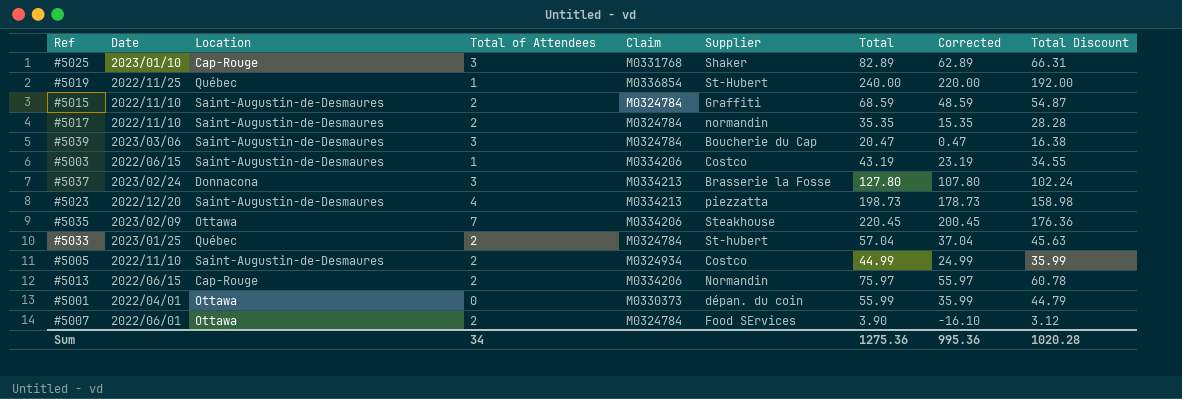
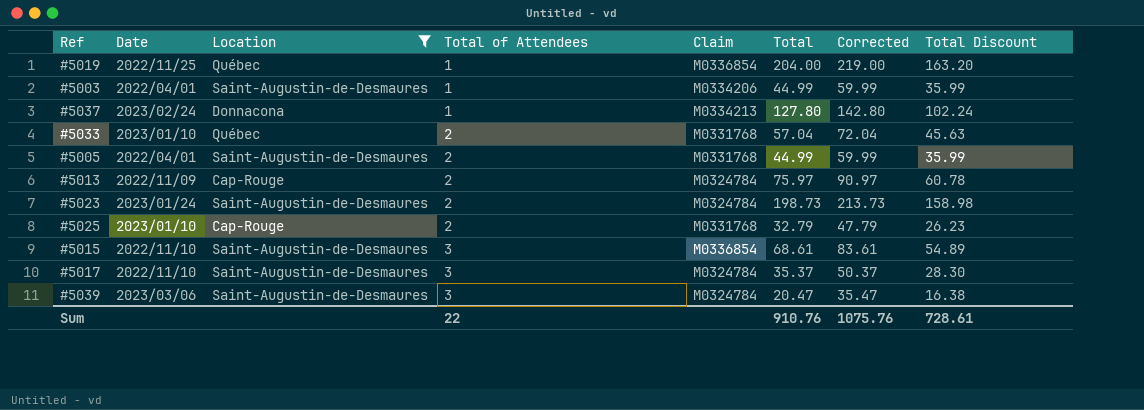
filter: none -> Location != Ottawa
row order: none -> Total of Attendees ascending
column Supplier | position: 6 -> none
column Corrected | formula: [Total] - 20 -> [Total] + 15
#5019 | Total: 240.00 -> 204.00
#5019 | Total Discount: 192.00 -> 163.20
#5003 | Date: 2022/06/15 -> 2022/04/01
#5003 | Total: 43.19 -> 44.99
#5003 | Total Discount: 34.55 -> 35.99
#5037 | Total of Attendees: 3 -> 1
#5033 | Date: 2023/01/25 -> 2023/01/10
#5033 | Claim: M0324784 -> M0331768
#5005 | Date: 2022/11/10 -> 2022/04/01
#5005 | Claim: M0324934 -> M0331768
#5013 | Date: 2022/06/15 -> 2022/11/09
#5013 | Claim: M0334206 -> M0324784
#5023 | Date: 2022/12/20 -> 2023/01/24
#5023 | Total of Attendees: 4 -> 2
#5023 | Claim: M0334213 -> M0324784
#5025 | Total of Attendees: 3 -> 2
#5025 | Total: 82.89 -> 32.79
#5025 | Total Discount: 66.31 -> 26.23
#5015 | Total of Attendees: 2 -> 3
#5015 | Claim: M0324784 -> M0336854
#5015 | Total: 68.59 -> 68.61
#5015 | Total Discount: 54.87 -> 54.89
#5017 | Total of Attendees: 2 -> 3
#5017 | Total: 35.35 -> 35.37
#5017 | Total Discount: 28.28 -> 28.30
Sum | Total of Attendees: 34 -> 22
Sum | Total: 1275.36 -> 910.76
Sum | Corrected: 995.36 -> 1075.76
Sum | Total Discount: 1020.28 -> 728.61

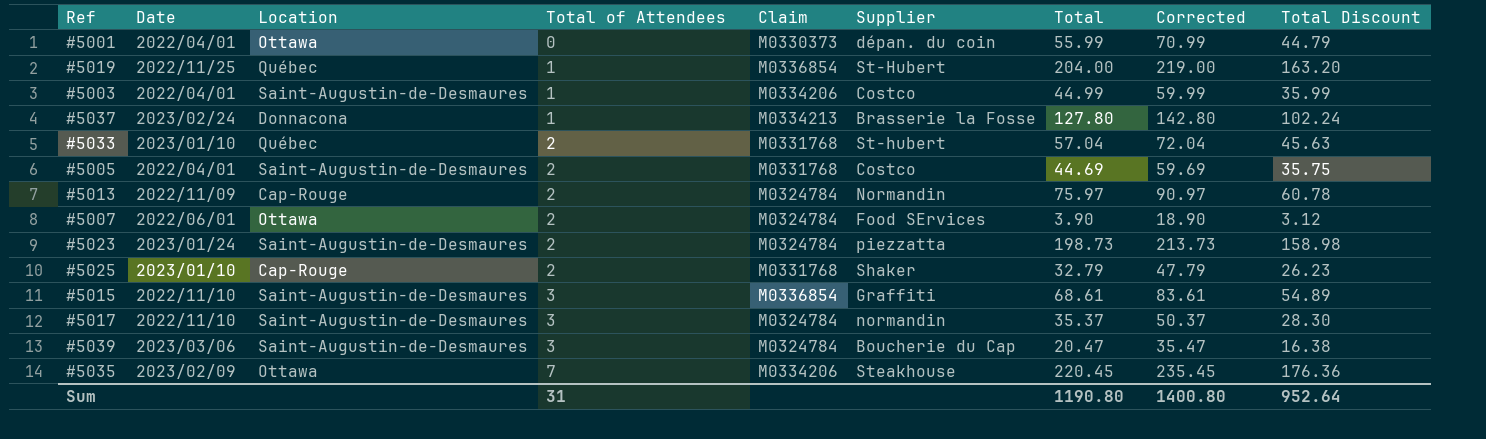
filter: Location != Ottawa -> none
column Supplier | position: none -> 6
#5005 | Total: 44.99 -> 44.69
#5005 | Corrected: 59.99 -> 59.69
#5005 | Total Discount: 35.99 -> 35.75
Sum | Total of Attendees: 22 -> 31
Sum | Total: 910.76 -> 1190.80
Sum | Corrected: 1075.76 -> 1400.80
Sum | Total Discount: 728.61 -> 952.64

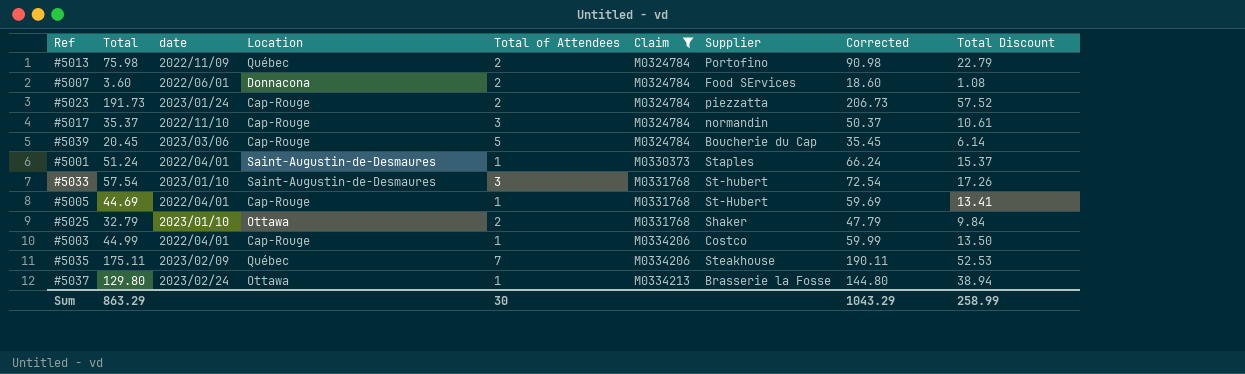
filter: none -> Claim != M0336854
row order: Total of Attendees ascending -> Claim ascending
column Total | position: 7 -> 2
column name: Date -> date
column Total Discount | formula: [Total] * 0.8 -> [Total] * 0.3
#5013 | Total: 75.97 -> 75.98
#5013 | Location: Cap-Rouge -> Québec
#5013 | Supplier: Normandin -> Portofino
#5013 | Corrected: 90.97 -> 90.98
#5007 | Total: 3.90 -> 3.60
#5007 | Location: Ottawa -> Donnacona
#5007 | Corrected: 18.90 -> 18.60
#5023 | Total: 198.73 -> 191.73
#5023 | Location: Saint-Augustin-de-Desmaures -> Cap-Rouge
#5023 | Corrected: 213.73 -> 206.73
#5017 | Location: Saint-Augustin-de-Desmaures -> Cap-Rouge
#5039 | Total: 20.47 -> 20.45
#5039 | Location: Saint-Augustin-de-Desmaures -> Cap-Rouge
#5039 | Total of Attendees: 3 -> 5
#5039 | Corrected: 35.47 -> 35.45
#5001 | Total: 55.99 -> 51.24
#5001 | Location: Ottawa -> Saint-Augustin-de-Desmaures
#5001 | Total of Attendees: 0 -> 1
#5001 | Supplier: dépan. du coin -> Staples
#5001 | Corrected: 70.99 -> 66.24
#5033 | Total: 57.04 -> 57.54
#5033 | Location: Québec -> Saint-Augustin-de-Desmaures
#5033 | Total of Attendees: 2 -> 3
#5033 | Corrected: 72.04 -> 72.54
#5005 | Location: Saint-Augustin-de-Desmaures -> Cap-Rouge
#5005 | Total of Attendees: 2 -> 1
#5005 | Supplier: Costco -> St-Hubert
#5025 | Location: Cap-Rouge -> Ottawa
#5003 | Location: Saint-Augustin-de-Desmaures -> Cap-Rouge
#5035 | Total: 220.45 -> 175.11
#5035 | Location: Ottawa -> Québec
#5035 | Corrected: 235.45 -> 190.11
#5037 | Total: 127.80 -> 129.80
#5037 | Location: Donnacona -> Ottawa
#5037 | Corrected: 142.80 -> 144.80
Sum | Total: 1190.80 -> 863.29
Sum | Total of Attendees: 31 -> 30
Sum | Corrected: 1400.80 -> 1043.29
Sum | Total Discount: 952.64 -> 258.99

